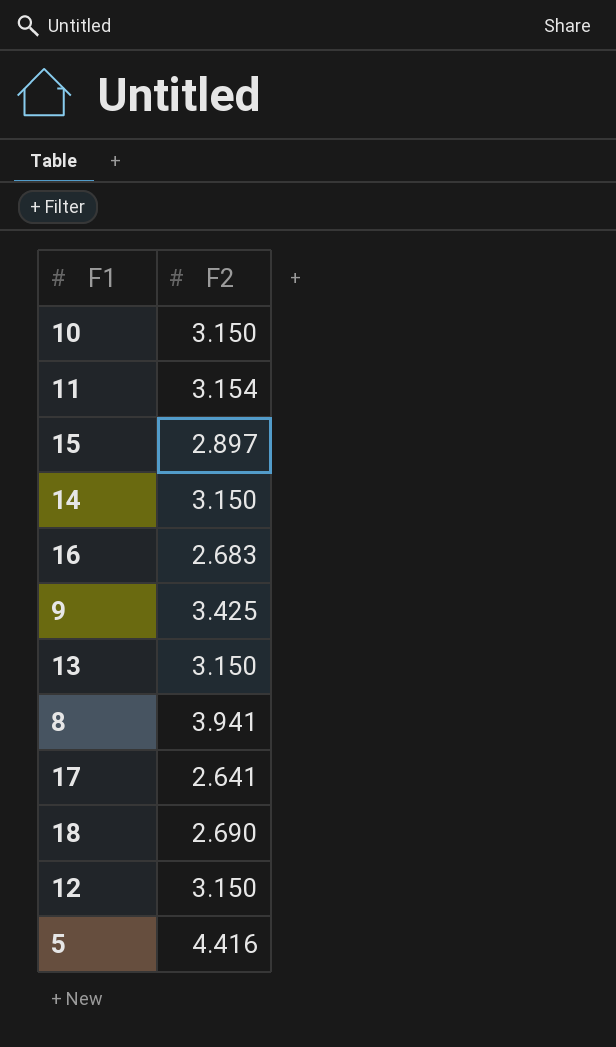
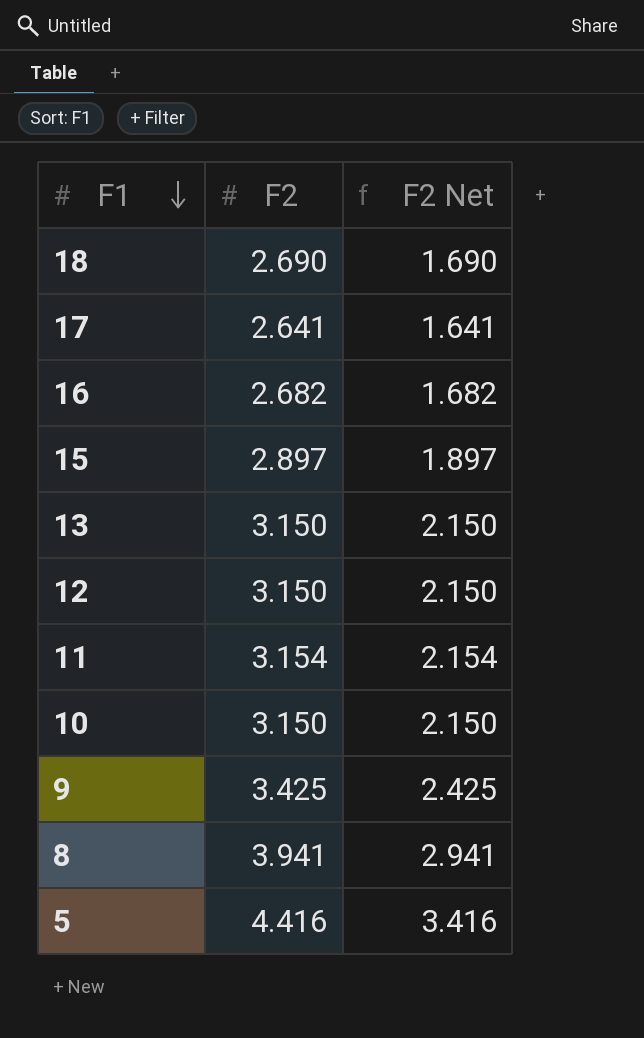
row order: none -> F1 descending
column F2 Net | formula: none -> [F2] - 1
row 14: 3.150 -> none
16 | F2: 2.683 -> 2.682

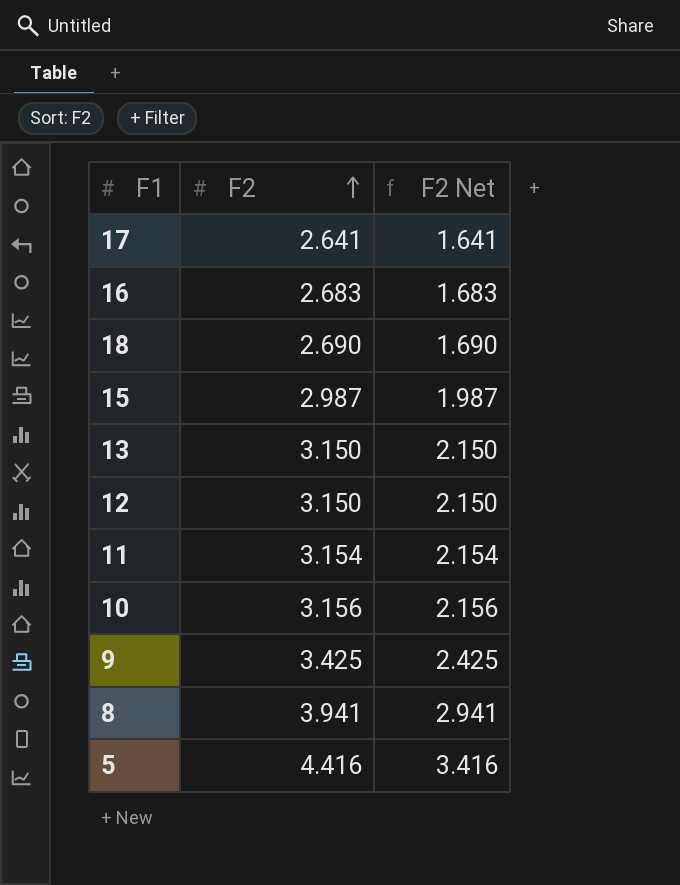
row order: F1 descending -> F2 ascending
16 | F2: 2.682 -> 2.683
16 | F2 Net: 1.682 -> 1.683
15 | F2: 2.897 -> 2.987
15 | F2 Net: 1.897 -> 1.987
10 | F2: 3.150 -> 3.156
10 | F2 Net: 2.150 -> 2.156

